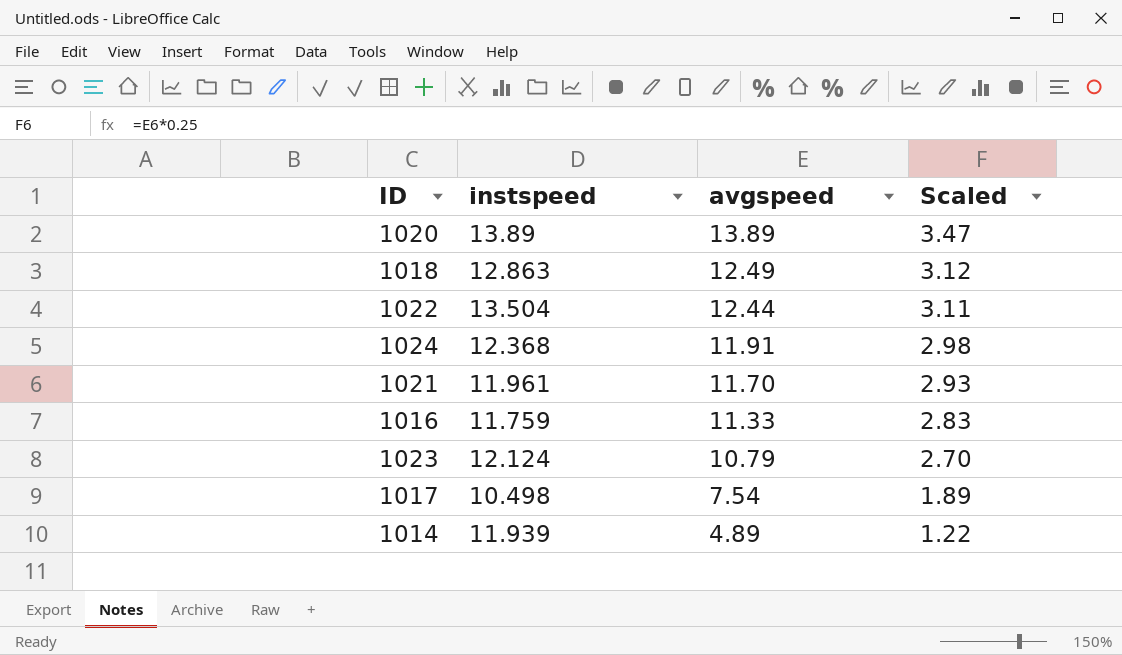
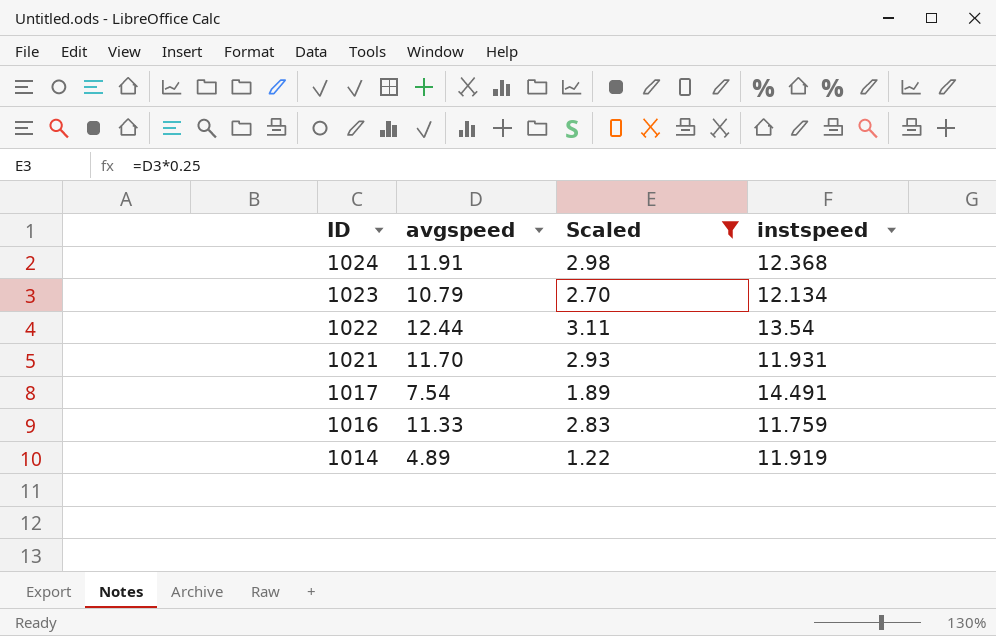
filter: none -> Scaled <= 3.11
row order: avgspeed descending -> ID descending
column instspeed | position: 2 -> 4
1023 | instspeed: 12.124 -> 12.134
1022 | instspeed: 13.504 -> 13.54
1021 | instspeed: 11.961 -> 11.931
1017 | instspeed: 10.498 -> 14.491
1014 | instspeed: 11.939 -> 11.919

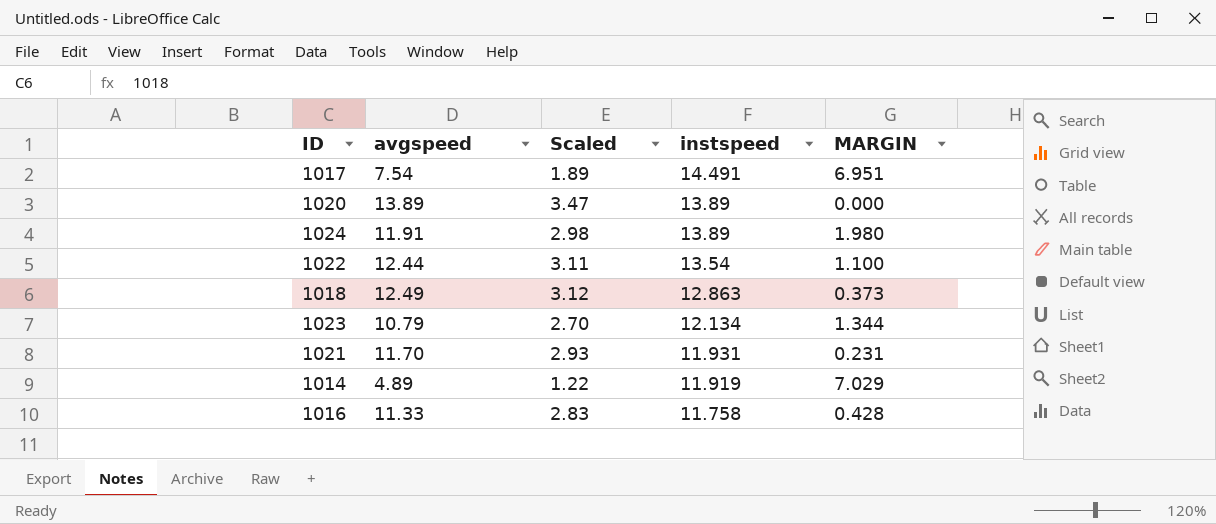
filter: Scaled <= 3.11 -> none
row order: ID descending -> instspeed descending
column MARGIN | formula: none -> [instspeed] - [avgspeed]
1024 | instspeed: 12.368 -> 13.89
1016 | instspeed: 11.759 -> 11.758

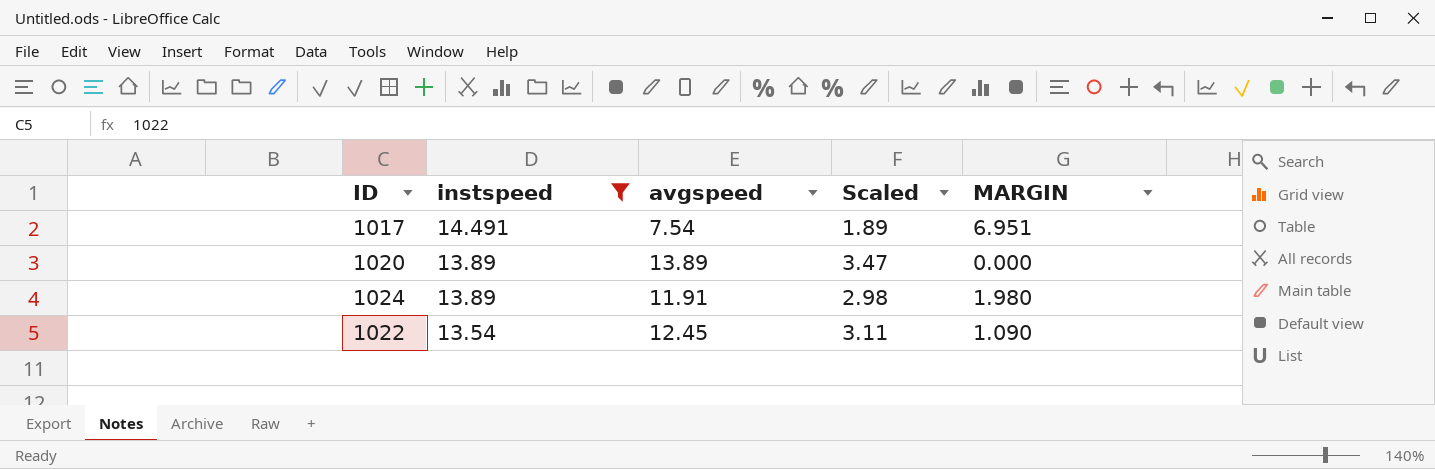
filter: none -> instspeed >= 13.54
column instspeed | position: 4 -> 2
1022 | avgspeed: 12.44 -> 12.45
1022 | MARGIN: 1.100 -> 1.090

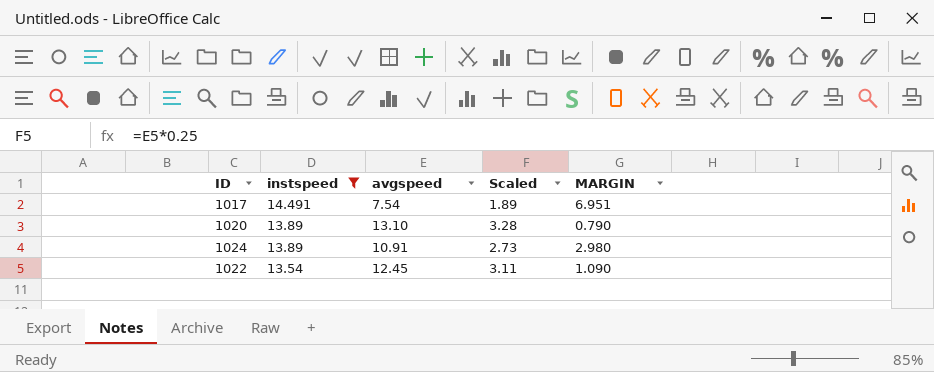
1020 | avgspeed: 13.89 -> 13.10
1020 | Scaled: 3.47 -> 3.28
1020 | MARGIN: 0.000 -> 0.790
1024 | avgspeed: 11.91 -> 10.91
1024 | Scaled: 2.98 -> 2.73
1024 | MARGIN: 1.980 -> 2.980

